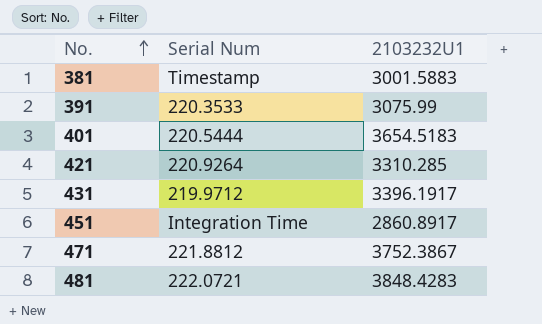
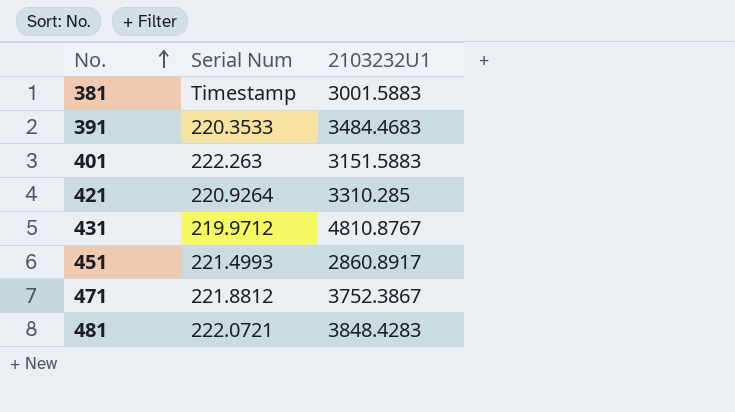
391 | 2103232U1: 3075.99 -> 3484.4683
401 | Serial Num: 220.5444 -> 222.263
401 | 2103232U1: 3654.5183 -> 3151.5883
431 | 2103232U1: 3396.1917 -> 4810.8767
451 | Serial Num: Integration Time -> 221.4993

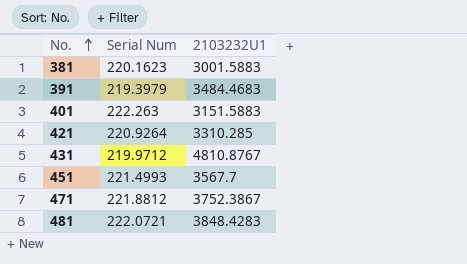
381 | Serial Num: Timestamp -> 220.1623
391 | Serial Num: 220.3533 -> 219.3979
451 | 2103232U1: 2860.8917 -> 3567.7

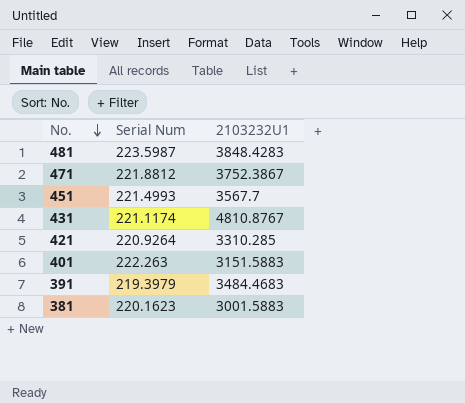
row order: No. ascending -> No. descending
481 | Serial Num: 222.0721 -> 223.5987
431 | Serial Num: 219.9712 -> 221.1174

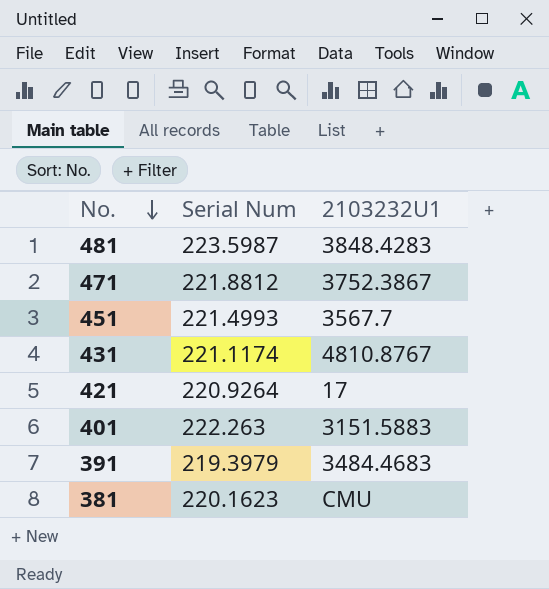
421 | 2103232U1: 3310.285 -> 17
381 | 2103232U1: 3001.5883 -> CMU

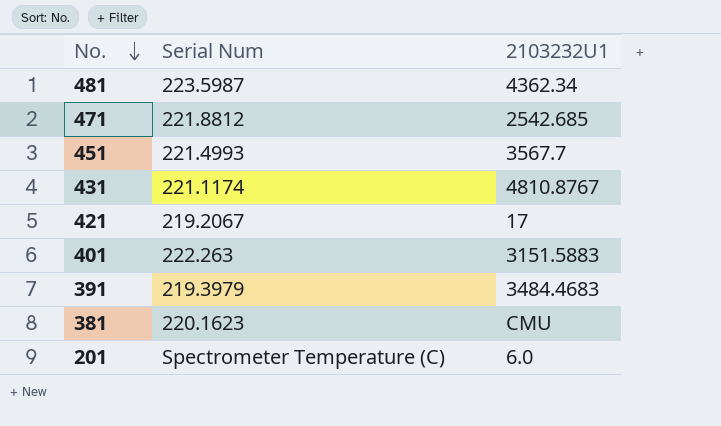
481 | 2103232U1: 3848.4283 -> 4362.34
471 | 2103232U1: 3752.3867 -> 2542.685
421 | Serial Num: 220.9264 -> 219.2067
row 201: none -> Spectrometer Temperature (C) | 6.0

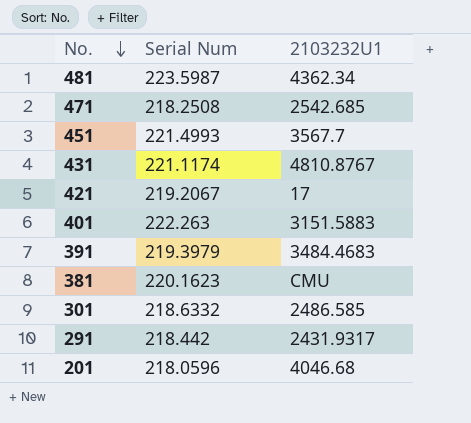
471 | Serial Num: 221.8812 -> 218.2508
row 301: none -> 218.6332 | 2486.585
row 291: none -> 218.442 | 2431.9317
201 | Serial Num: Spectrometer Temperature (C) -> 218.0596
201 | 2103232U1: 6.0 -> 4046.68

